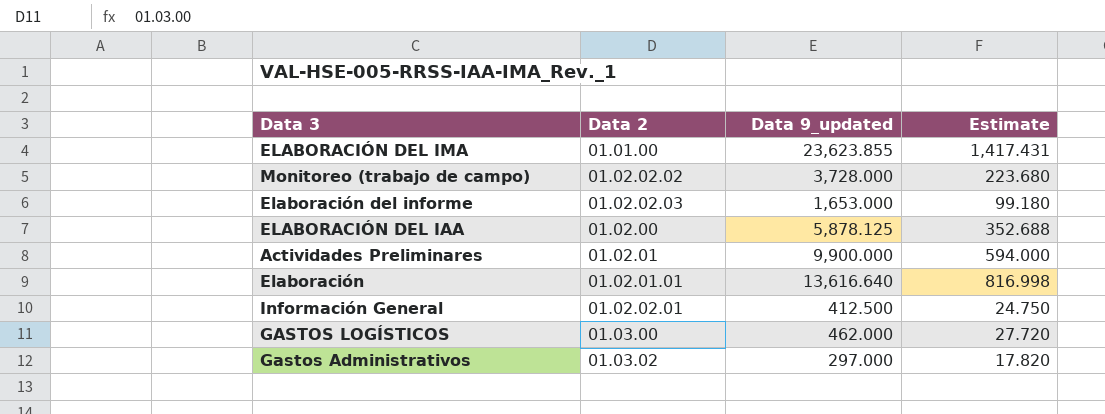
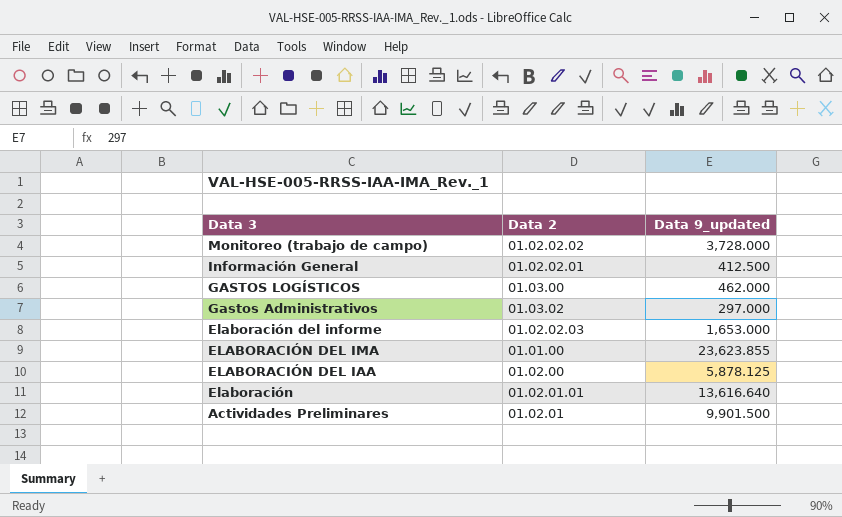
row order: none -> Data 3 descending
column Estimate | formula: [Data 9_updated] * 0.06 -> none
Actividades Preliminares | Data 9_updated: 9,900.000 -> 9,901.500

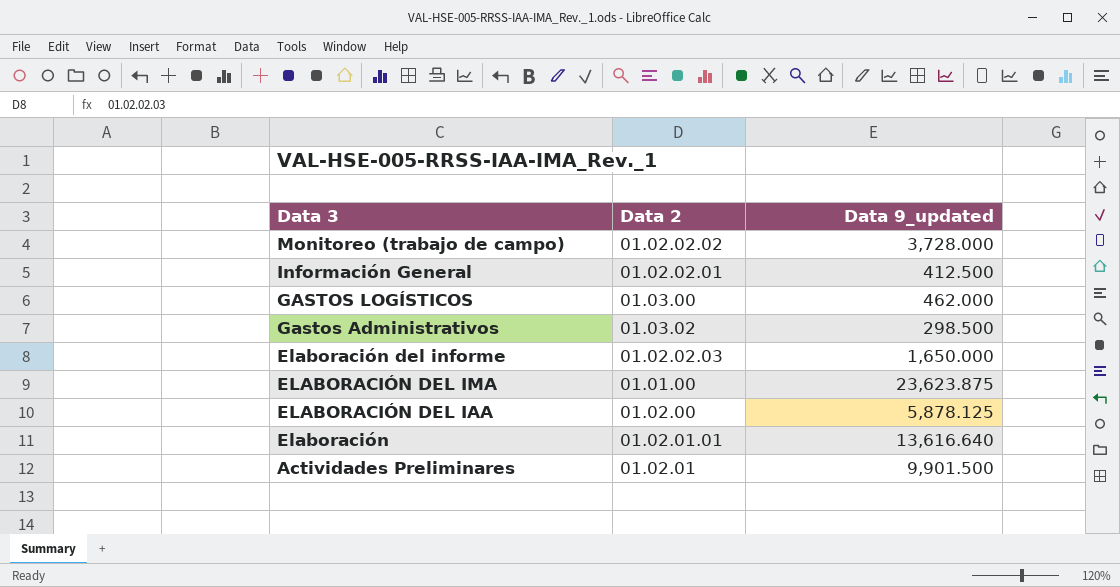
Gastos Administrativos | Data 9_updated: 297.000 -> 298.500
Elaboración del informe | Data 9_updated: 1,653.000 -> 1,650.000
ELABORACIÓN DEL IMA | Data 9_updated: 23,623.855 -> 23,623.875

